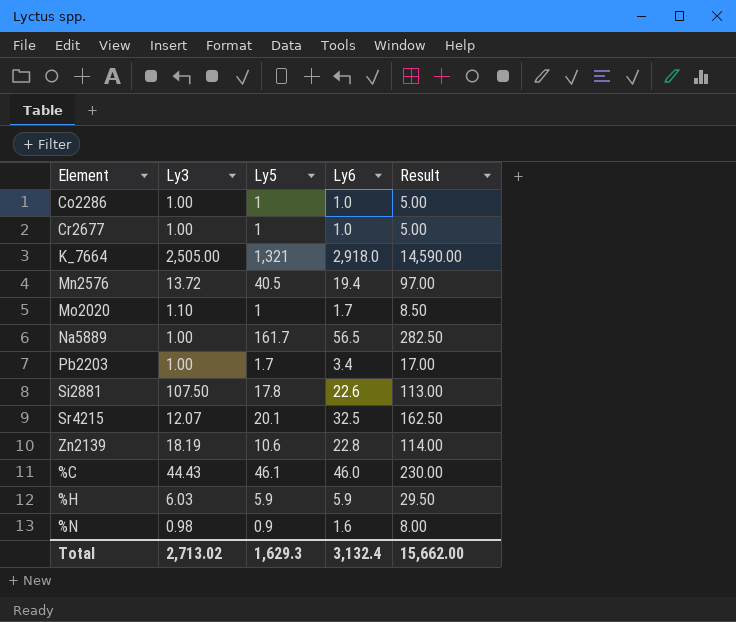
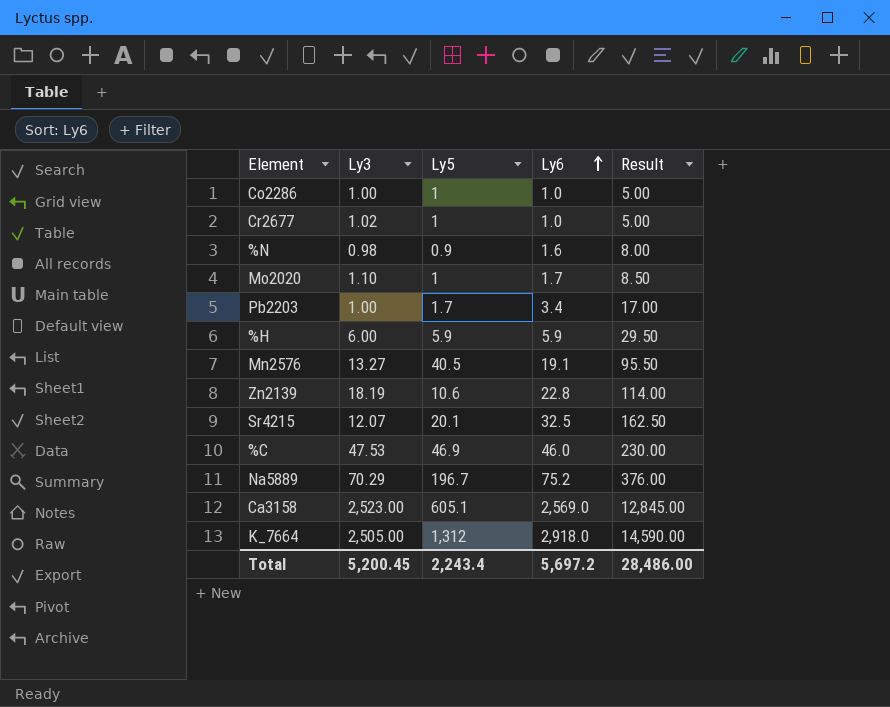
row order: none -> Ly6 ascending
row Si2881: 107.50 | 17.8 | 22.6 | 113.00 -> none
Cr2677 | Ly3: 1.00 -> 1.02
%H | Ly3: 6.03 -> 6.00
Mn2576 | Ly3: 13.72 -> 13.27
Mn2576 | Ly6: 19.4 -> 19.1
Mn2576 | Result: 97.00 -> 95.50
%C | Ly3: 44.43 -> 47.53
%C | Ly5: 46.1 -> 46.9
Na5889 | Ly3: 1.00 -> 70.29
Na5889 | Ly5: 161.7 -> 196.7
Na5889 | Ly6: 56.5 -> 75.2
Na5889 | Result: 282.50 -> 376.00
row Ca3158: none -> 2,523.00 | 605.1 | 2,569.0 | 12,845.00
K_7664 | Ly5: 1,321 -> 1,312
Total | Ly3: 2,713.02 -> 5,200.45
Total | Ly5: 1,629.3 -> 2,243.4
Total | Ly6: 3,132.4 -> 5,697.2
Total | Result: 15,662.00 -> 28,486.00

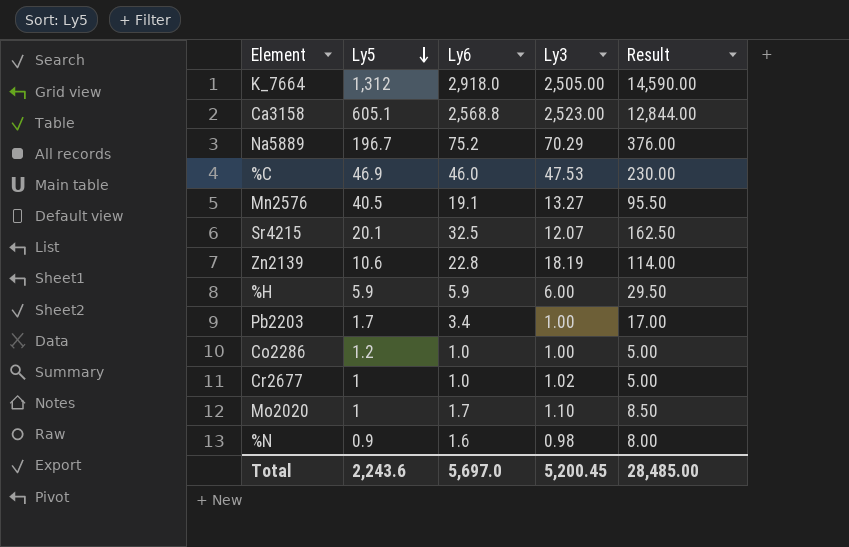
row order: Ly6 ascending -> Ly5 descending
column Ly3 | position: 2 -> 4
Ca3158 | Ly6: 2,569.0 -> 2,568.8
Ca3158 | Result: 12,845.00 -> 12,844.00
Co2286 | Ly5: 1 -> 1.2
Total | Ly5: 2,243.4 -> 2,243.6
Total | Ly6: 5,697.2 -> 5,697.0
Total | Result: 28,486.00 -> 28,485.00

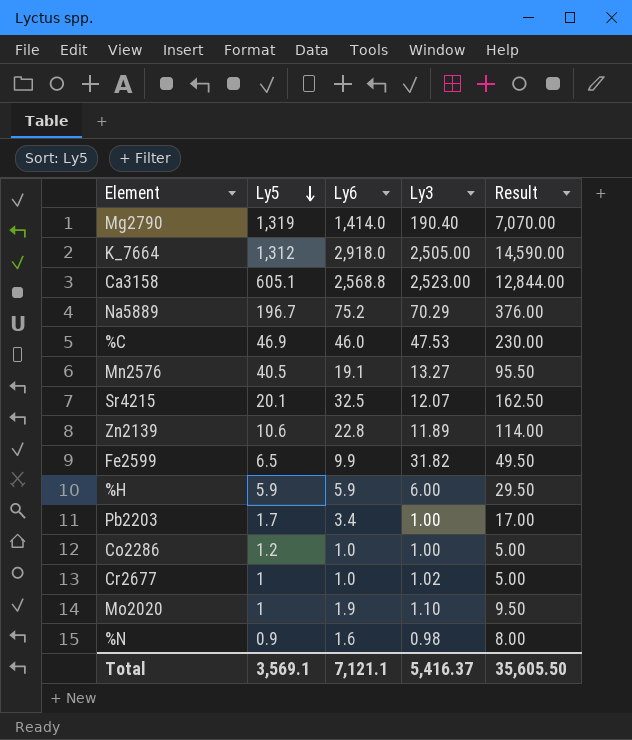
row Mg2790: none -> 1,319 | 1,414.0 | 190.40 | 7,070.00
Zn2139 | Ly3: 18.19 -> 11.89
row Fe2599: none -> 6.5 | 9.9 | 31.82 | 49.50
Mo2020 | Ly6: 1.7 -> 1.9
Mo2020 | Result: 8.50 -> 9.50
Total | Ly5: 2,243.6 -> 3,569.1
Total | Ly6: 5,697.0 -> 7,121.1
Total | Ly3: 5,200.45 -> 5,416.37
Total | Result: 28,485.00 -> 35,605.50

